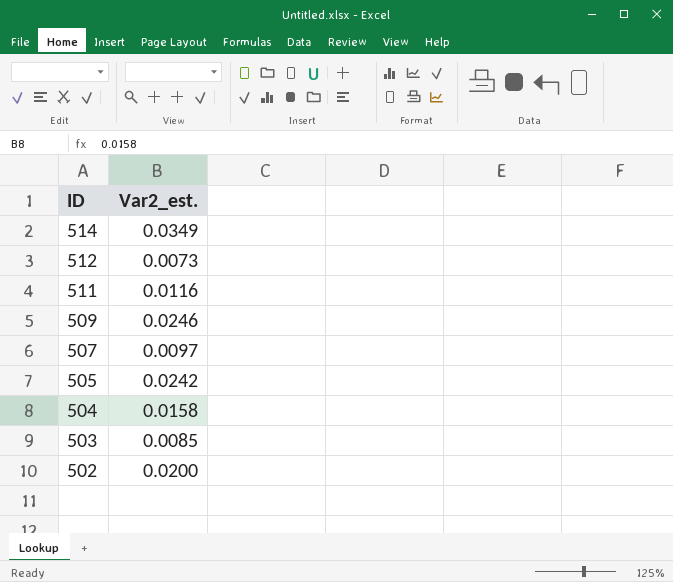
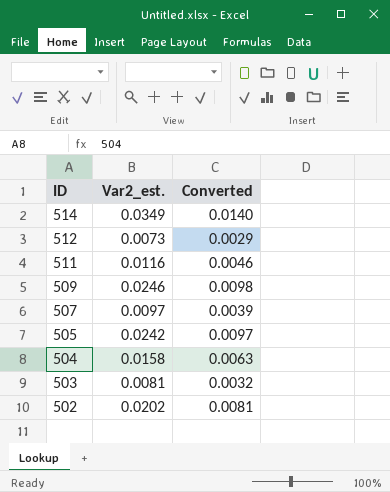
column Converted | formula: none -> [Var2_est.] * 0.4
503 | Var2_est.: 0.0085 -> 0.0081
502 | Var2_est.: 0.0200 -> 0.0202

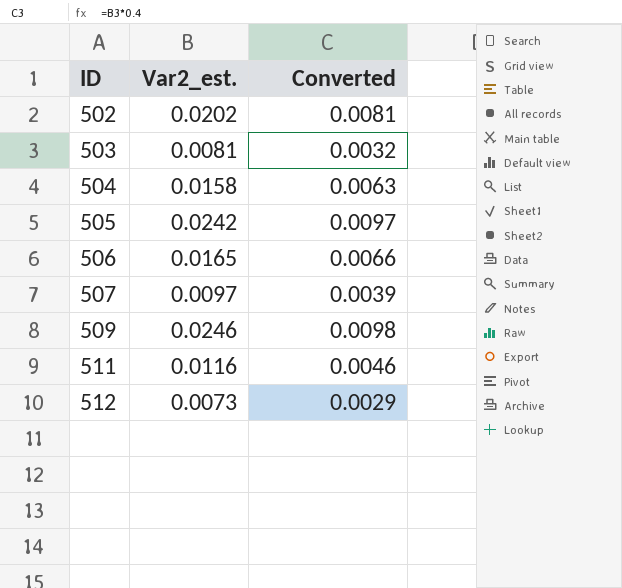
row order: ID descending -> ID ascending
row 514: 0.0349 | 0.0140 -> none
row 506: none -> 0.0165 | 0.0066

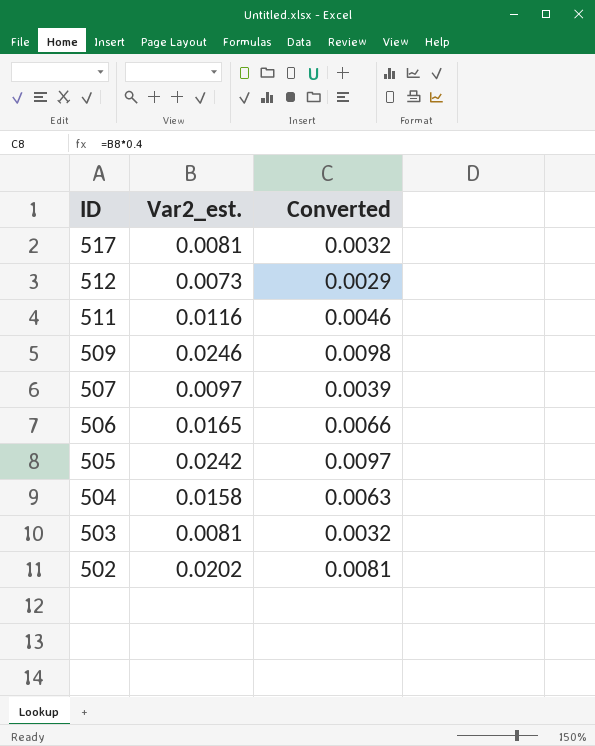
row order: ID ascending -> ID descending
row 517: none -> 0.0081 | 0.0032

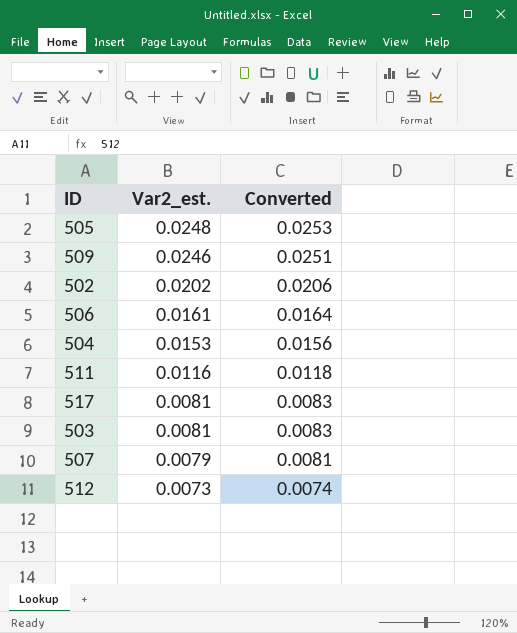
row order: ID descending -> Var2_est. descending
column Converted | formula: [Var2_est.] * 0.4 -> [Var2_est.] * 1.02
505 | Var2_est.: 0.0242 -> 0.0248
506 | Var2_est.: 0.0165 -> 0.0161
504 | Var2_est.: 0.0158 -> 0.0153
507 | Var2_est.: 0.0097 -> 0.0079

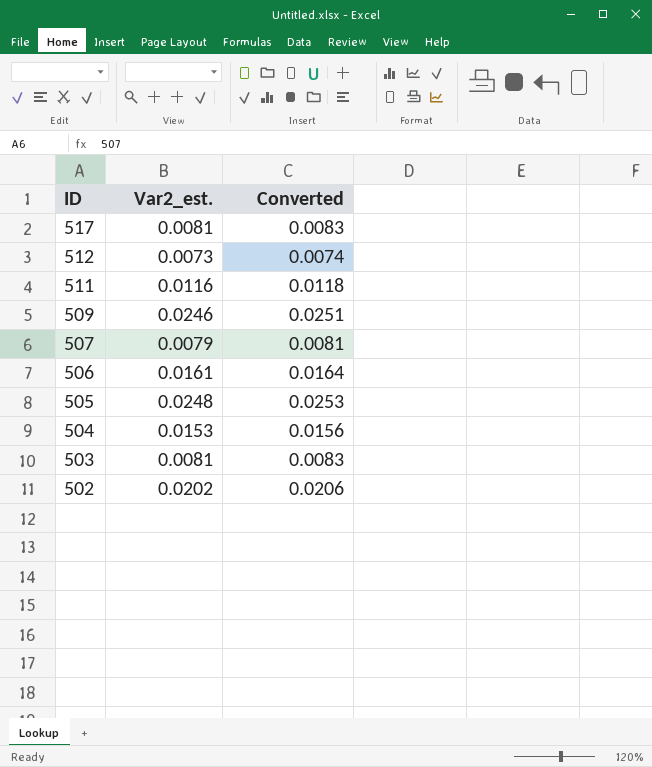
row order: Var2_est. descending -> ID descending

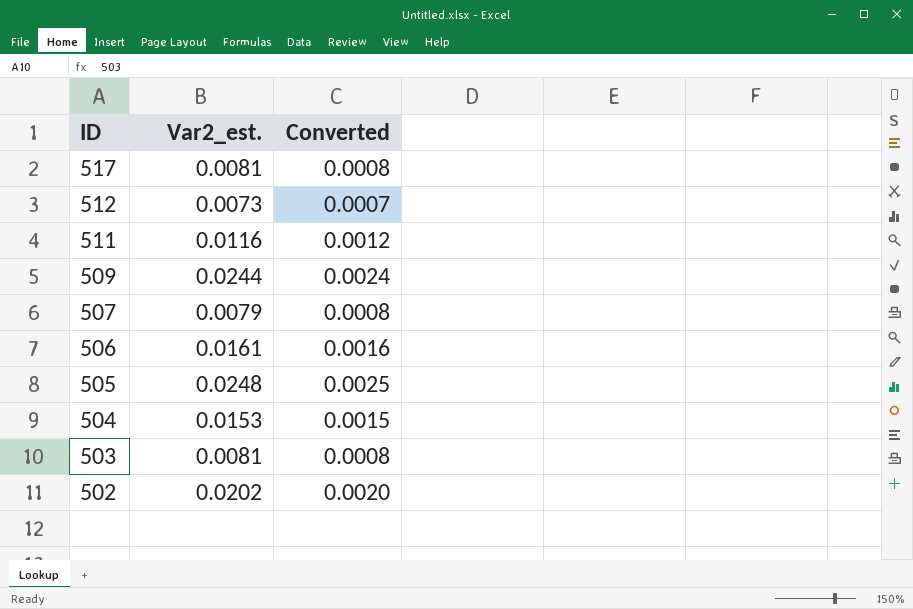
column Converted | formula: [Var2_est.] * 1.02 -> [Var2_est.] * 0.1
509 | Var2_est.: 0.0246 -> 0.0244

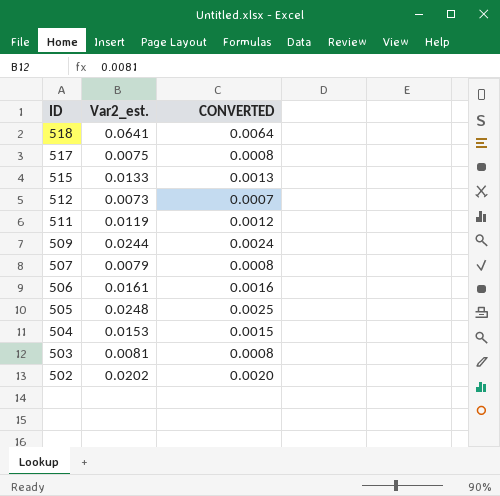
column name: Converted -> CONVERTED
row 518: none -> 0.0641 | 0.0064
517 | Var2_est.: 0.0081 -> 0.0075
row 515: none -> 0.0133 | 0.0013
511 | Var2_est.: 0.0116 -> 0.0119

